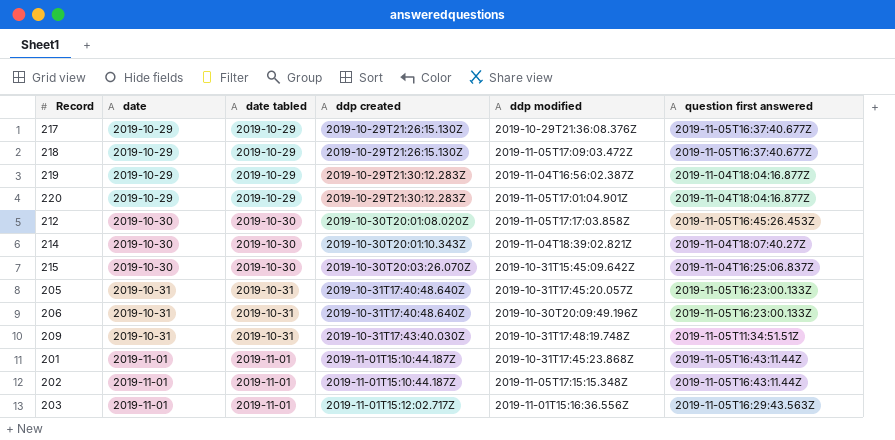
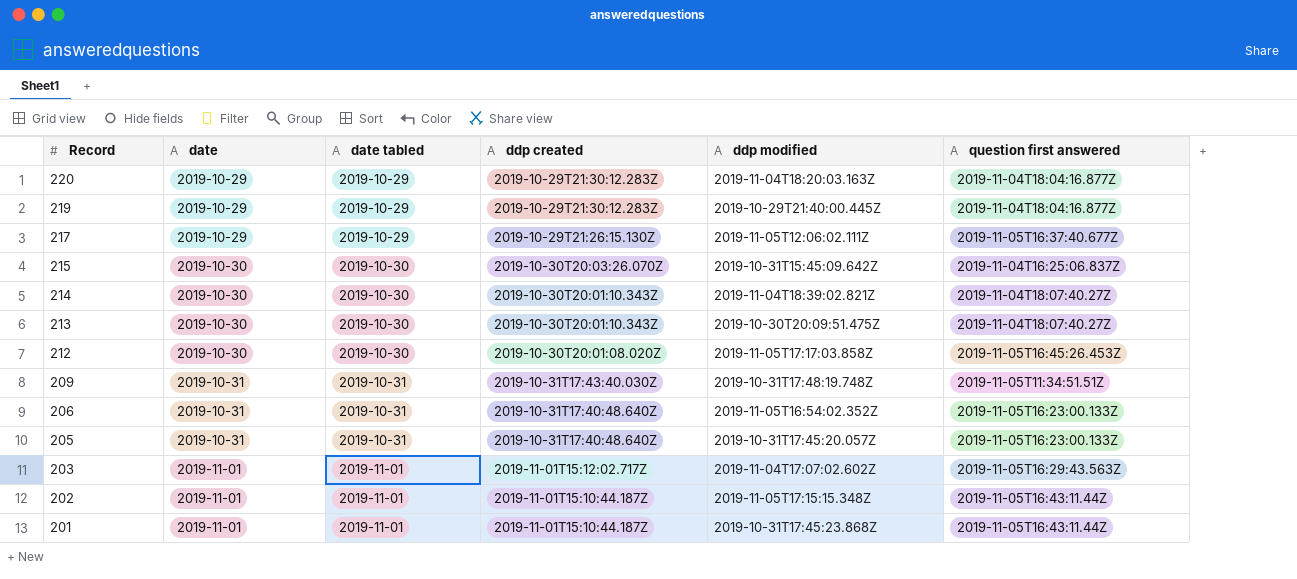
row order: date ascending -> Record descending
row 218: 2019-10-29 | 2019-10-29 | 2019-10-29T21:26:15.130Z | 2019-11-05T17:09:03.472Z | 2019-11-05T16:37:40.677Z -> none
220 | ddp modified: 2019-11-05T17:01:04.901Z -> 2019-11-04T18:20:03.163Z
219 | ddp modified: 2019-11-04T16:56:02.387Z -> 2019-10-29T21:40:00.445Z
217 | ddp modified: 2019-10-29T21:36:08.376Z -> 2019-11-05T12:06:02.111Z
row 213: none -> 2019-10-30 | 2019-10-30 | 2019-10-30T20:01:10.343Z | 2019-10-30T20:09:51.475Z | 2019-11-04T18:07:40.27Z
206 | ddp modified: 2019-10-30T20:09:49.196Z -> 2019-11-05T16:54:02.352Z
203 | ddp modified: 2019-11-01T15:16:36.556Z -> 2019-11-04T17:07:02.602Z

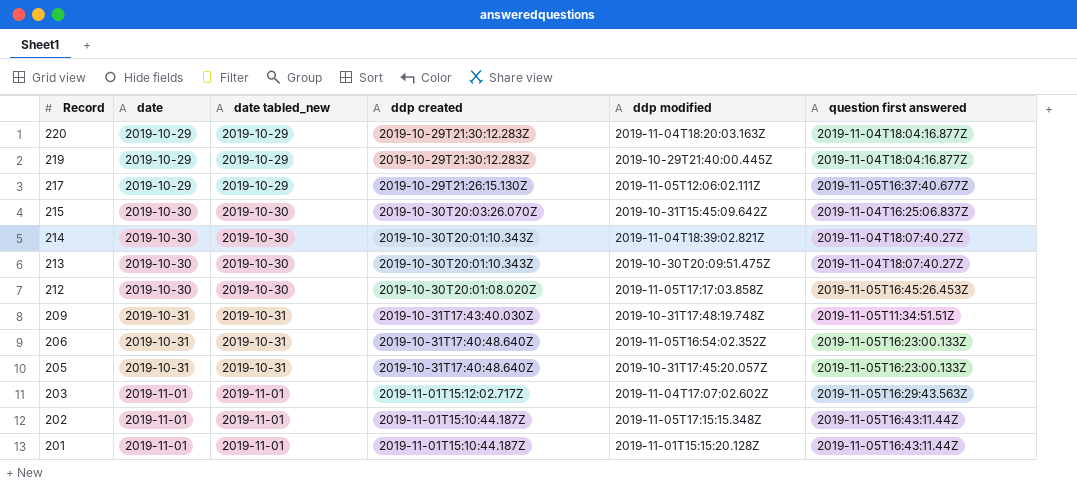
column name: date tabled -> date tabled_new
201 | ddp modified: 2019-10-31T17:45:23.868Z -> 2019-11-01T15:15:20.128Z

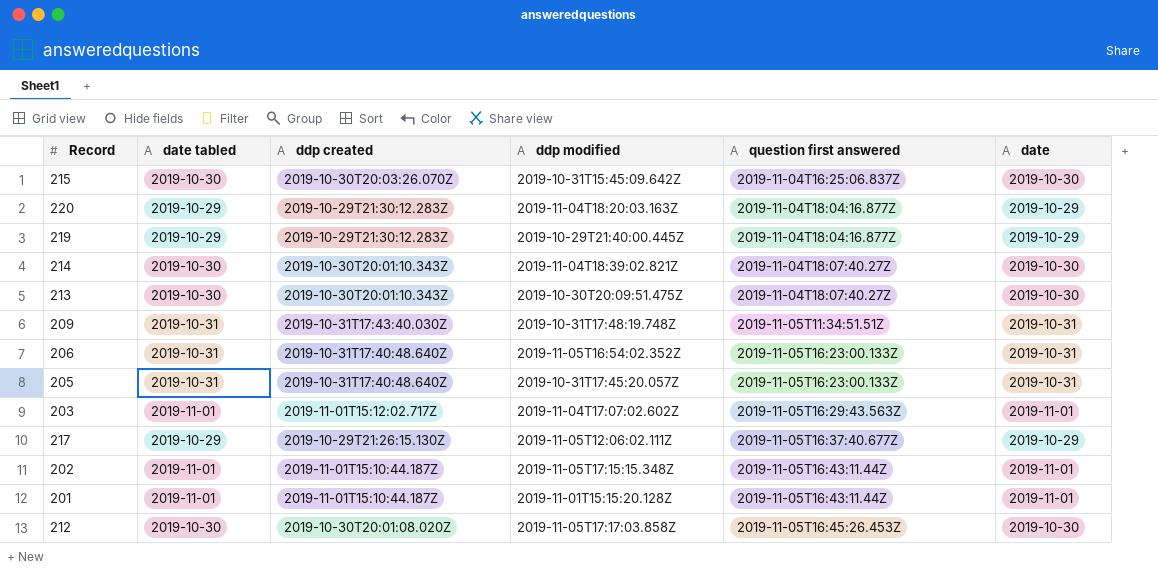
row order: Record descending -> question first answered ascending
column name: date tabled_new -> date tabled
column date | position: 2 -> 6

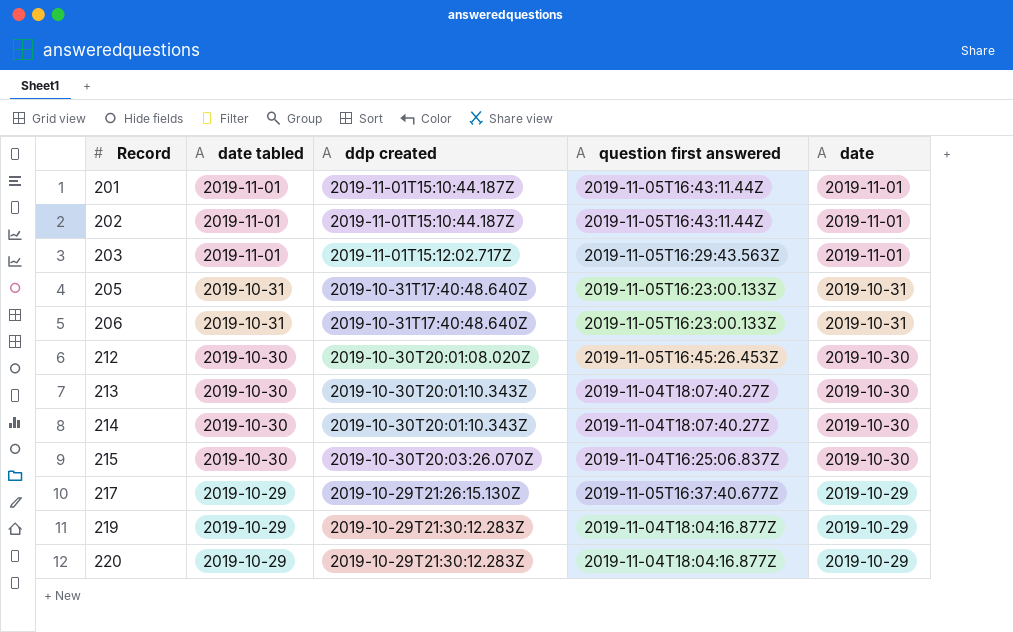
row order: question first answered ascending -> Record ascending
column ddp modified | position: 4 -> none
row 209: 2019-10-31 | 2019-10-31T17:43:40.030Z | 2019-10-31T17:48:19.748Z | 2019-11-05T11:34:51.51Z | 2019-10-31 -> none

